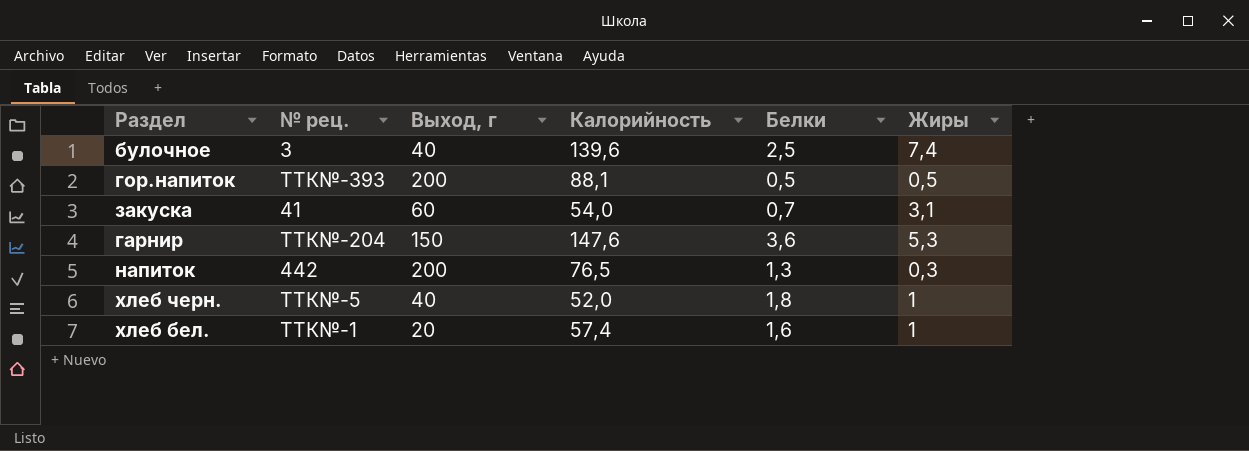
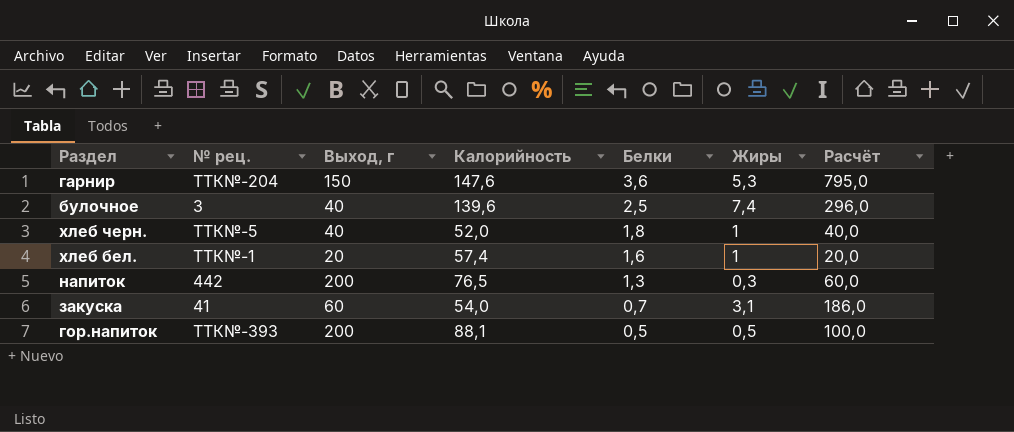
row order: none -> Белки descending
column Расчёт | formula: none -> [Выход, г] * [Жиры]

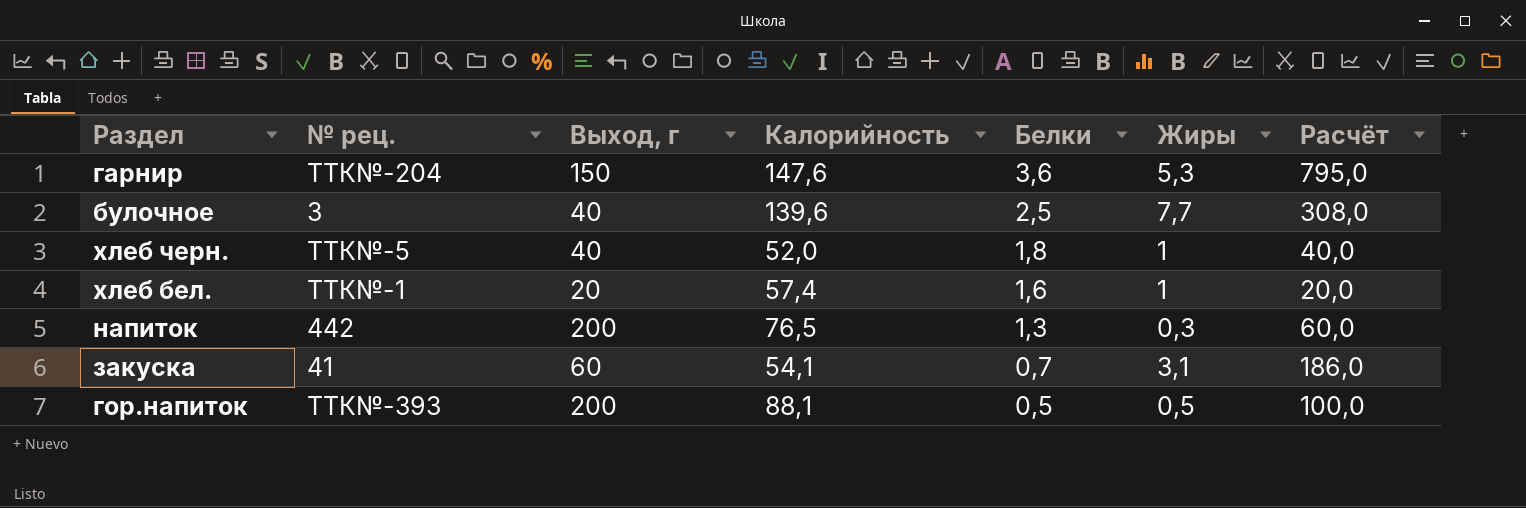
булочное | Жиры: 7,4 -> 7,7
булочное | Расчёт: 296,0 -> 308,0
закуска | Калорийность: 54,0 -> 54,1

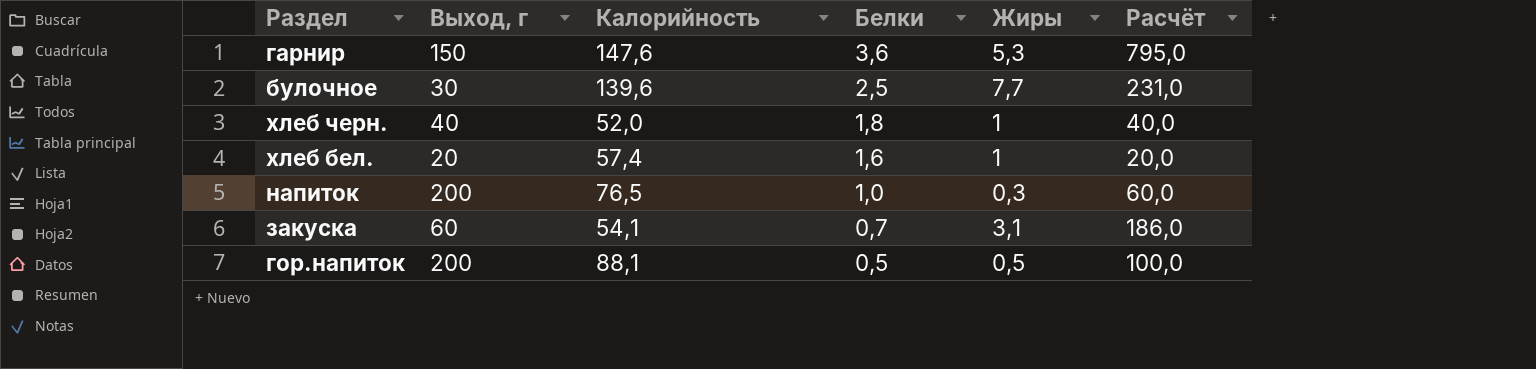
column № рец. | position: 2 -> none
булочное | Выход, г: 40 -> 30
булочное | Расчёт: 308,0 -> 231,0
напиток | Белки: 1,3 -> 1,0

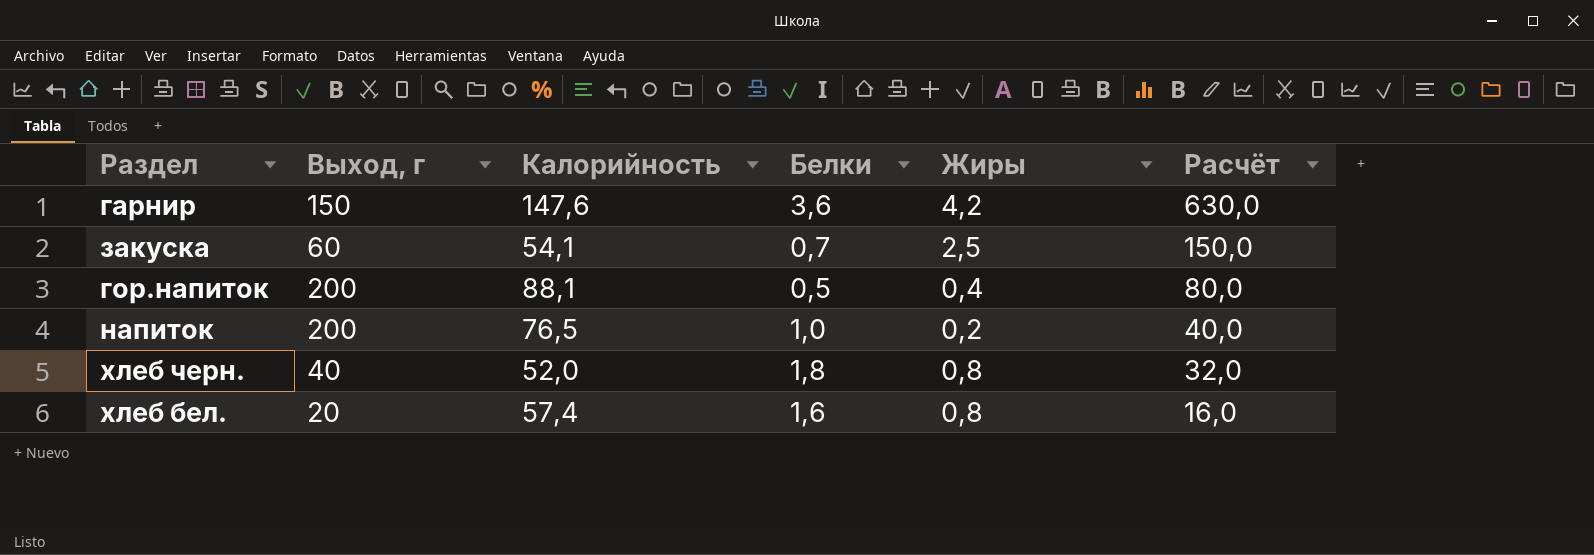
row order: Белки descending -> Расчёт descending
row булочное: 30 | 139,6 | 2,5 | 7,7 | 231,0 -> none
гарнир | Жиры: 5,3 -> 4,2
гарнир | Расчёт: 795,0 -> 630,0
закуска | Жиры: 3,1 -> 2,5
закуска | Расчёт: 186,0 -> 150,0
гор.напиток | Жиры: 0,5 -> 0,4
гор.напиток | Расчёт: 100,0 -> 80,0
напиток | Жиры: 0,3 -> 0,2
напиток | Расчёт: 60,0 -> 40,0
хлеб черн. | Жиры: 1 -> 0,8
хлеб черн. | Расчёт: 40,0 -> 32,0
хлеб бел. | Жиры: 1 -> 0,8
хлеб бел. | Расчёт: 20,0 -> 16,0

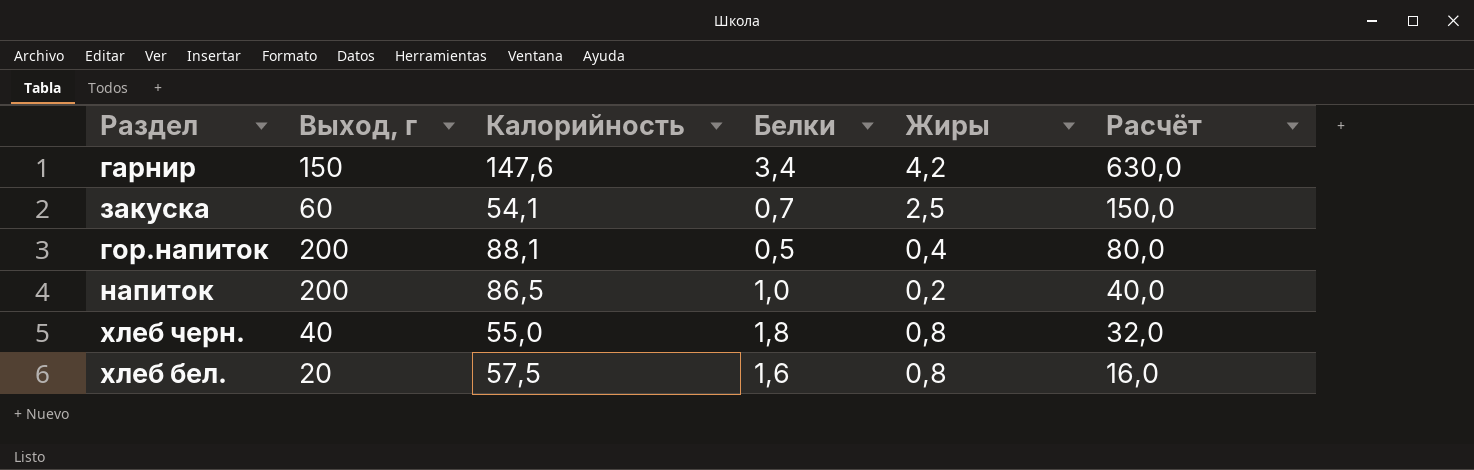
гарнир | Белки: 3,6 -> 3,4
напиток | Калорийность: 76,5 -> 86,5
хлеб черн. | Калорийность: 52,0 -> 55,0
хлеб бел. | Калорийность: 57,4 -> 57,5

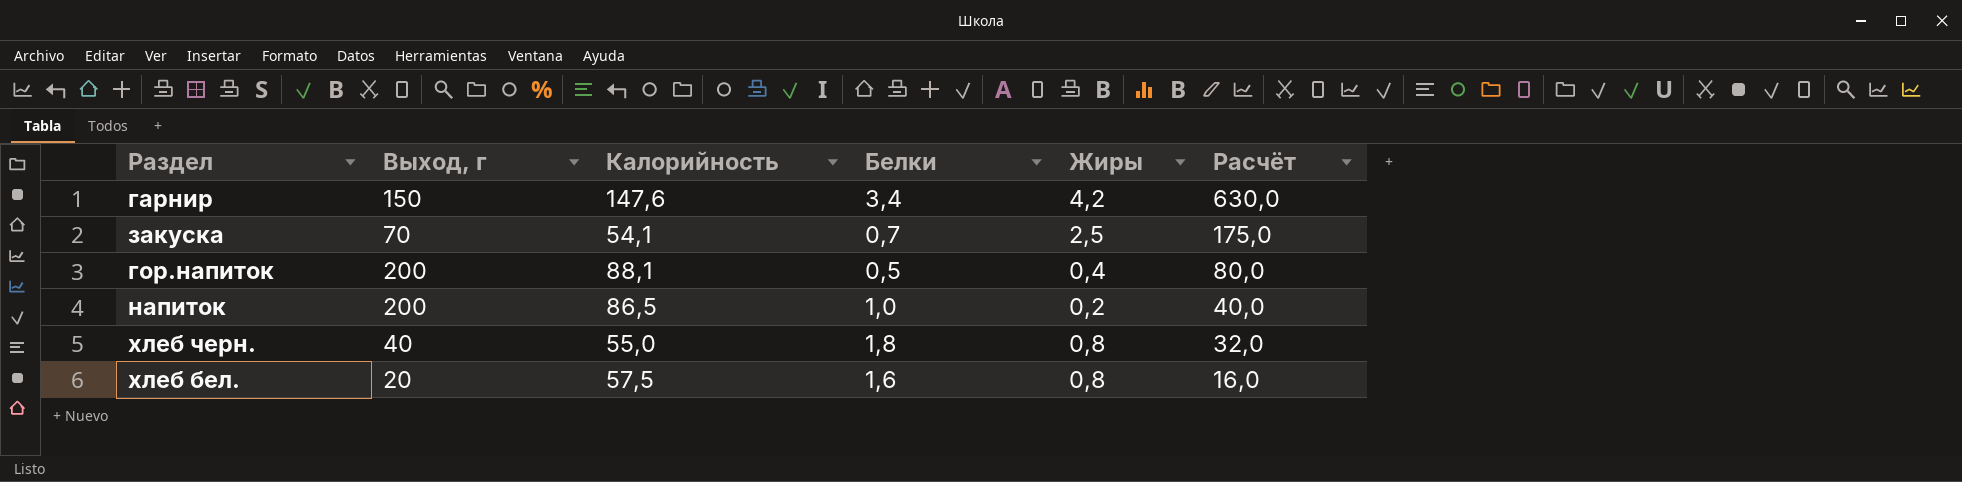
закуска | Выход, г: 60 -> 70
закуска | Расчёт: 150,0 -> 175,0

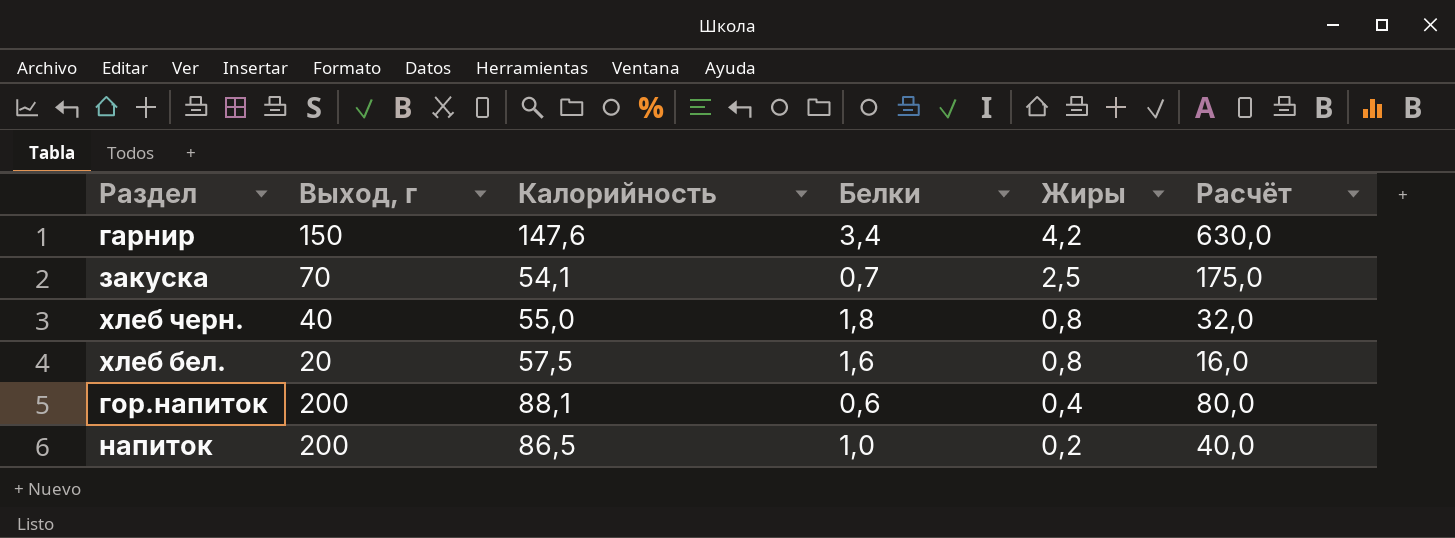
row order: Расчёт descending -> Жиры descending
гор.напиток | Белки: 0,5 -> 0,6

